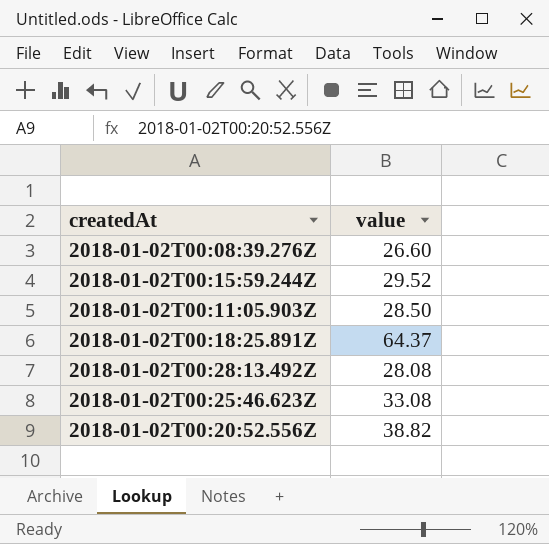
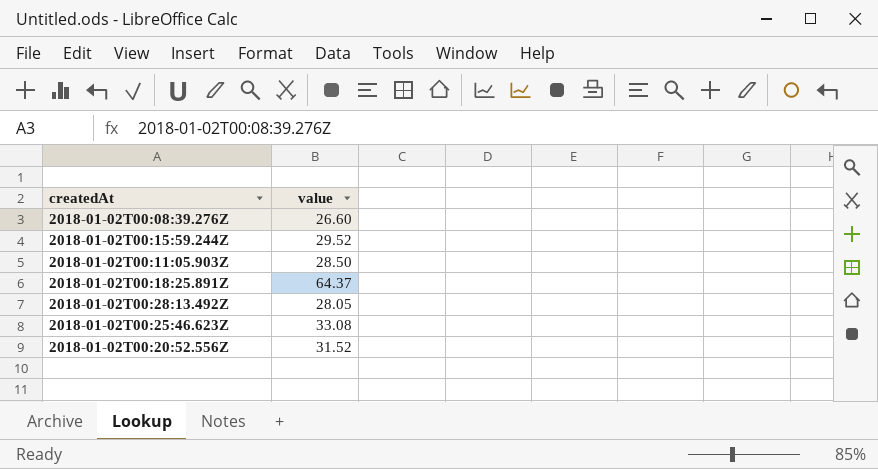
2018-01-02T00:28:13.492Z | value: 28.08 -> 28.05
2018-01-02T00:20:52.556Z | value: 38.82 -> 31.52

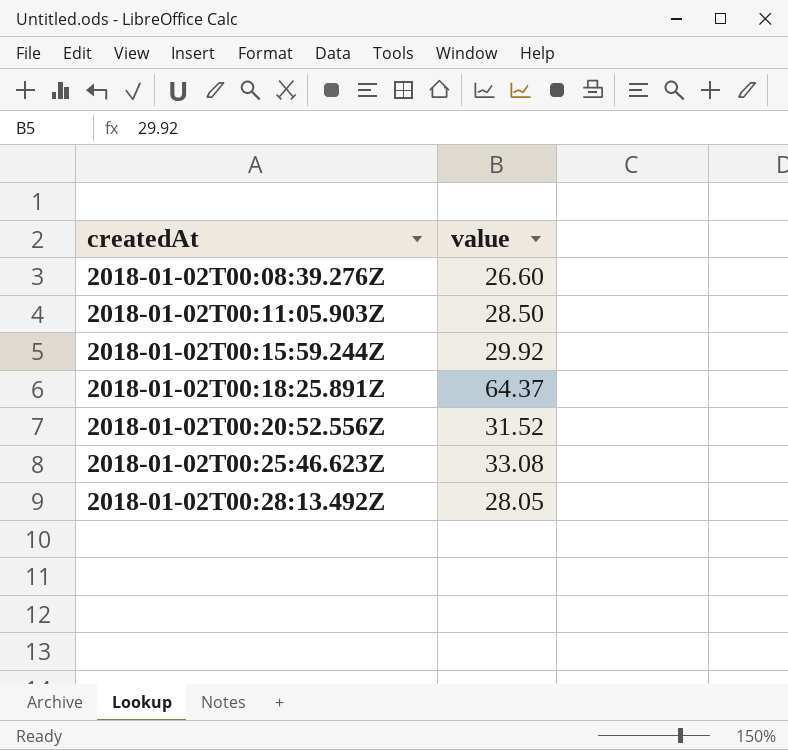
row order: none -> createdAt ascending
2018-01-02T00:15:59.244Z | value: 29.52 -> 29.92

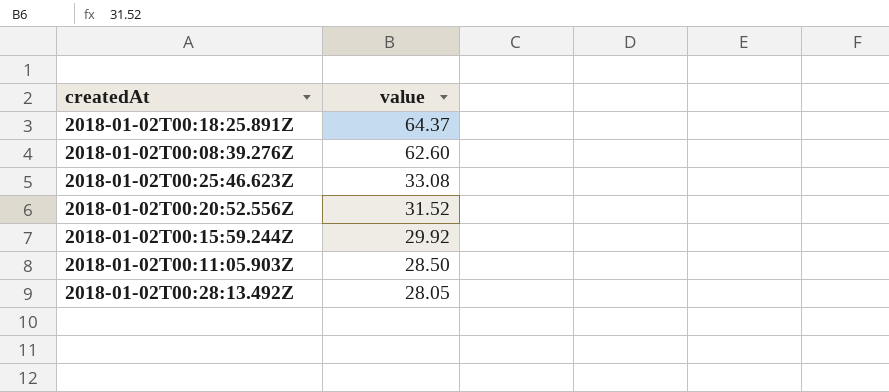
row order: createdAt ascending -> value descending
2018-01-02T00:08:39.276Z | value: 26.60 -> 62.60

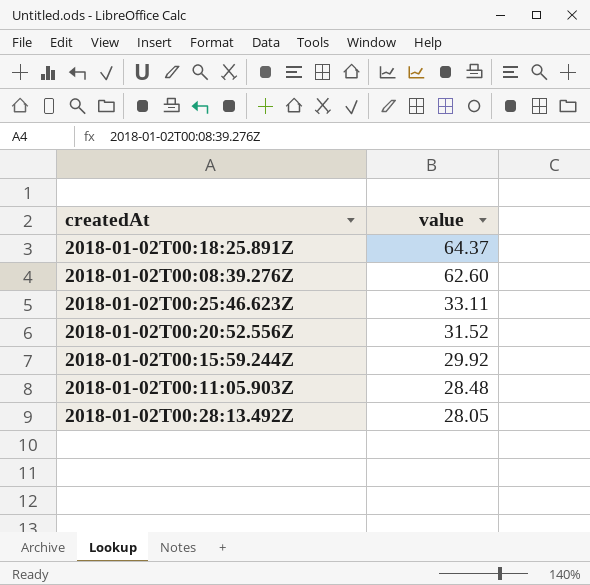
2018-01-02T00:25:46.623Z | value: 33.08 -> 33.11
2018-01-02T00:11:05.903Z | value: 28.50 -> 28.48

